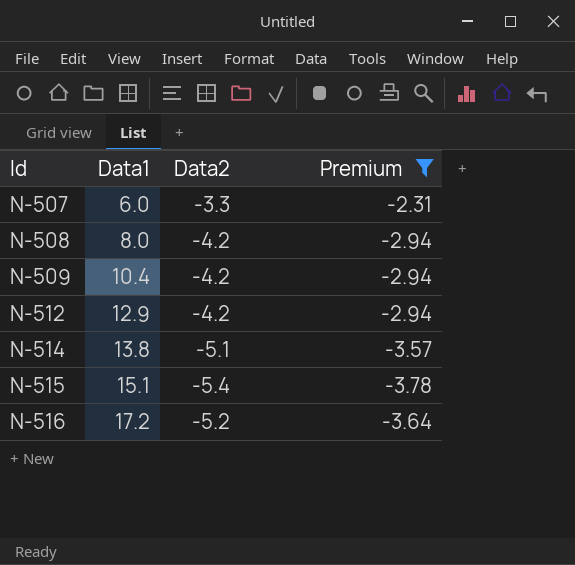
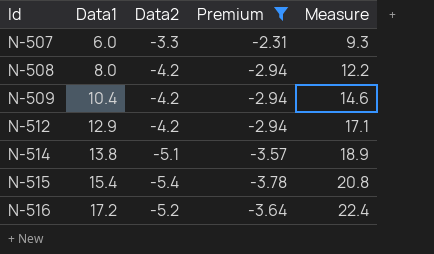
column Measure | formula: none -> [Data1] - [Data2]
N-515 | Data1: 15.1 -> 15.4

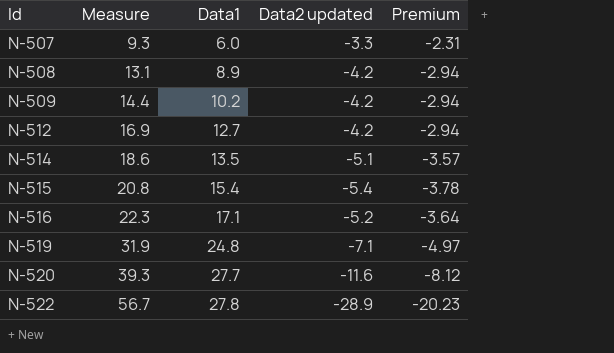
filter: Premium >= -3.78 -> none
column Measure | position: 5 -> 2
column name: Data2 -> Data2 updated
N-508 | Measure: 12.2 -> 13.1
N-508 | Data1: 8.0 -> 8.9
N-509 | Measure: 14.6 -> 14.4
N-509 | Data1: 10.4 -> 10.2
N-512 | Measure: 17.1 -> 16.9
N-512 | Data1: 12.9 -> 12.7
N-514 | Measure: 18.9 -> 18.6
N-514 | Data1: 13.8 -> 13.5
N-516 | Measure: 22.4 -> 22.3
N-516 | Data1: 17.2 -> 17.1

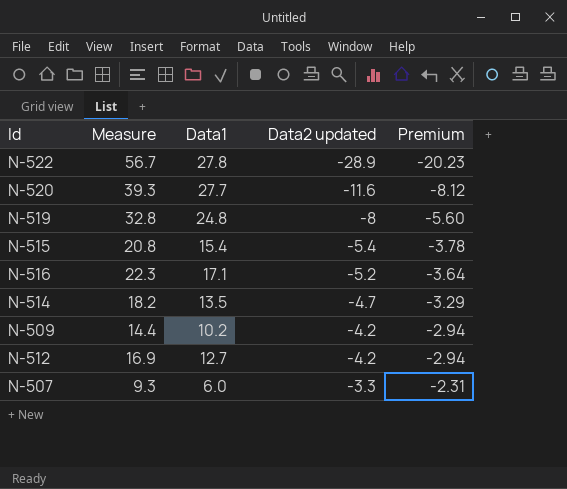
row order: Id ascending -> Data2 updated ascending
row N-508: 13.1 | 8.9 | -4.2 | -2.94 -> none
N-519 | Measure: 31.9 -> 32.8
N-519 | Data2 updated: -7.1 -> -8
N-519 | Premium: -4.97 -> -5.60
N-514 | Measure: 18.6 -> 18.2
N-514 | Data2 updated: -5.1 -> -4.7
N-514 | Premium: -3.57 -> -3.29

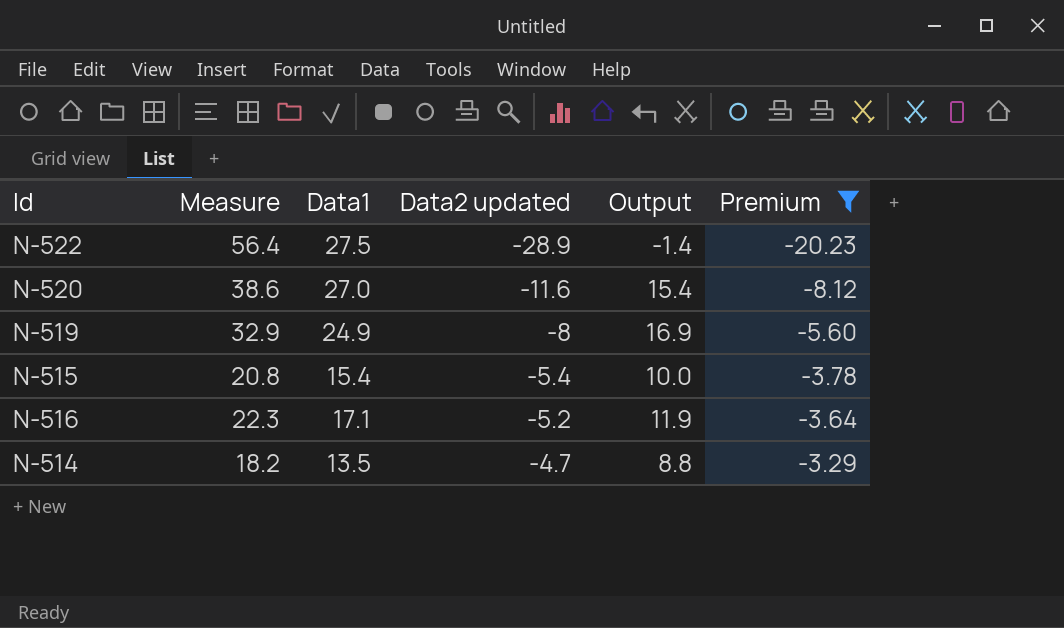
filter: none -> Premium <= -3.29
column Output | formula: none -> [Data1] + [Data2 updated]
N-522 | Measure: 56.7 -> 56.4
N-522 | Data1: 27.8 -> 27.5
N-520 | Measure: 39.3 -> 38.6
N-520 | Data1: 27.7 -> 27.0
N-519 | Measure: 32.8 -> 32.9
N-519 | Data1: 24.8 -> 24.9

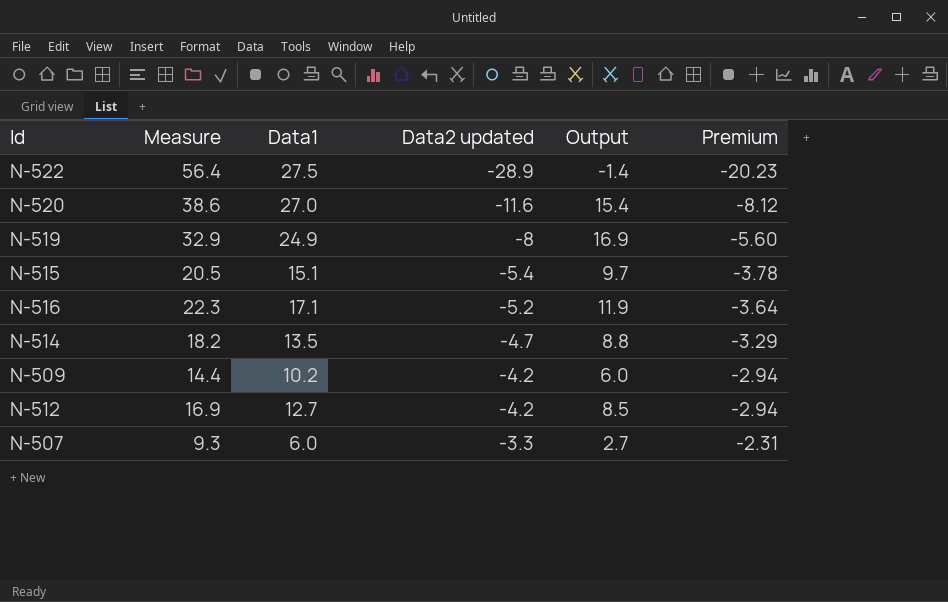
filter: Premium <= -3.29 -> none
N-515 | Measure: 20.8 -> 20.5
N-515 | Data1: 15.4 -> 15.1
N-515 | Output: 10.0 -> 9.7

